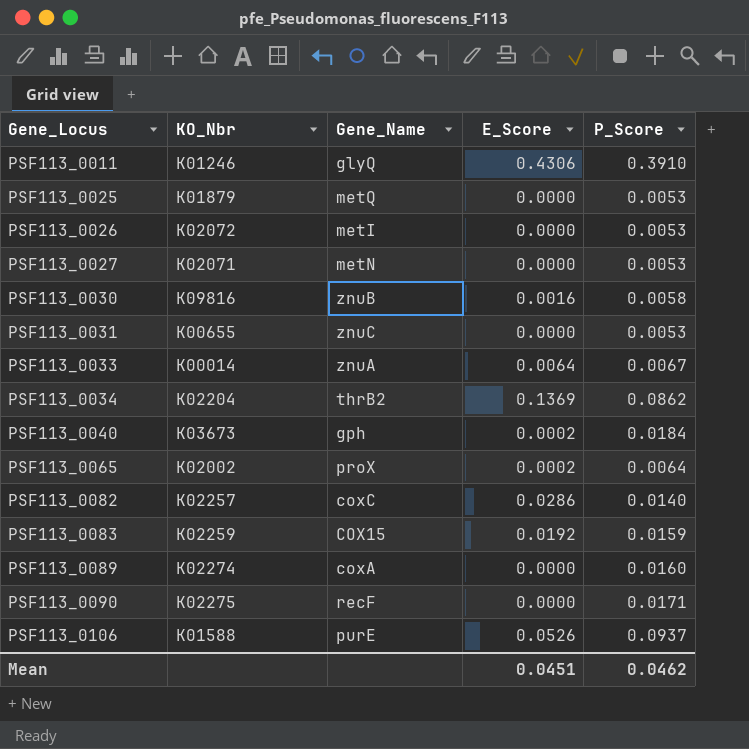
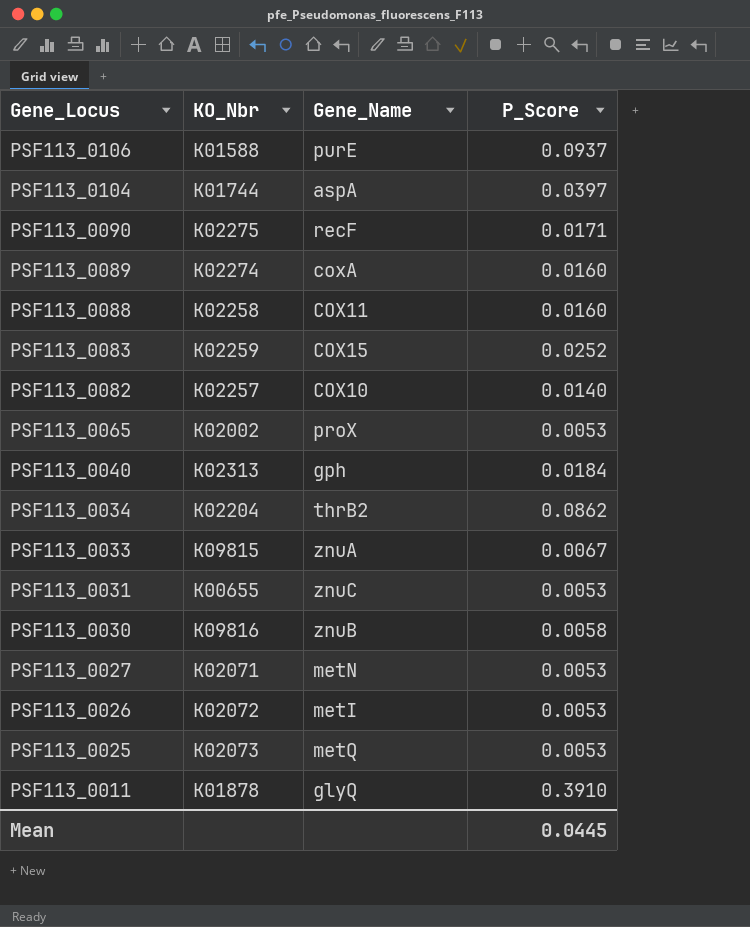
row order: Gene_Locus ascending -> Gene_Locus descending
column E_Score | position: 4 -> none
row PSF113_0104: none -> K01744 | aspA | 0.0397
row PSF113_0088: none -> K02258 | COX11 | 0.0160
PSF113_0083 | P_Score: 0.0159 -> 0.0252
PSF113_0082 | Gene_Name: coxC -> COX10
PSF113_0065 | P_Score: 0.0064 -> 0.0053
PSF113_0040 | KO_Nbr: K03673 -> K02313
PSF113_0033 | KO_Nbr: K00014 -> K09815
PSF113_0025 | KO_Nbr: K01879 -> K02073
PSF113_0011 | KO_Nbr: K01246 -> K01878
Mean | P_Score: 0.0462 -> 0.0445

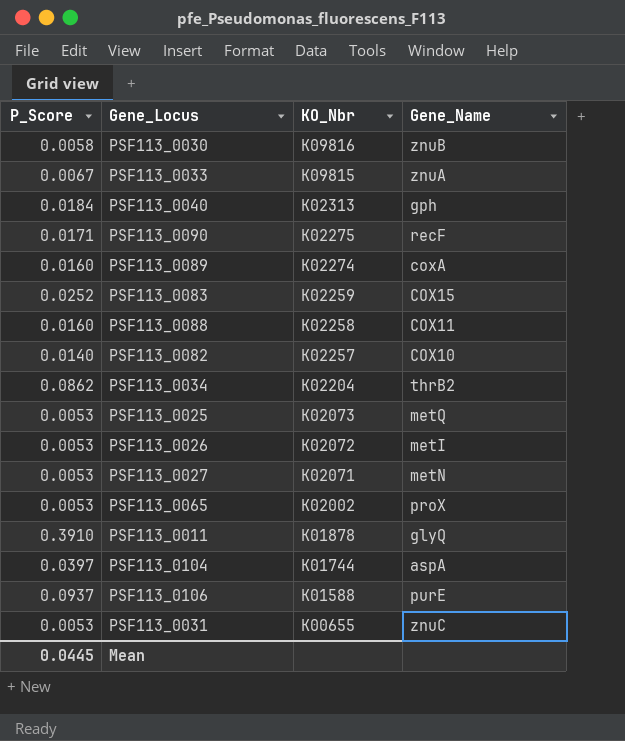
row order: Gene_Locus descending -> KO_Nbr descending
column P_Score | position: 4 -> 1

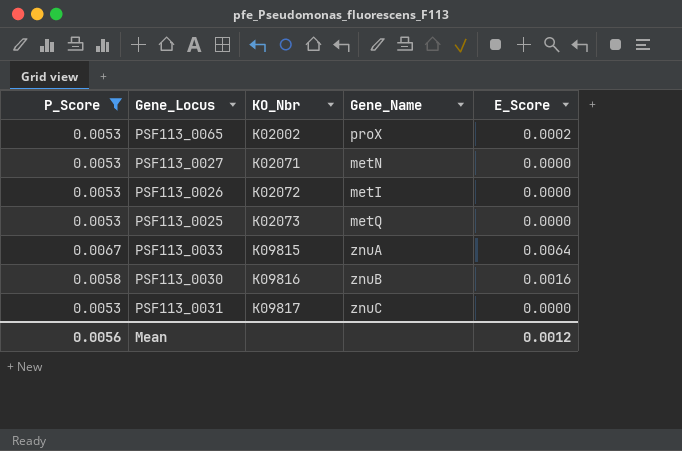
filter: none -> P_Score <= 0.0067
row order: KO_Nbr descending -> KO_Nbr ascending
column E_Score | position: none -> 5
PSF113_0031 | KO_Nbr: K00655 -> K09817
Mean | P_Score: 0.0445 -> 0.0056

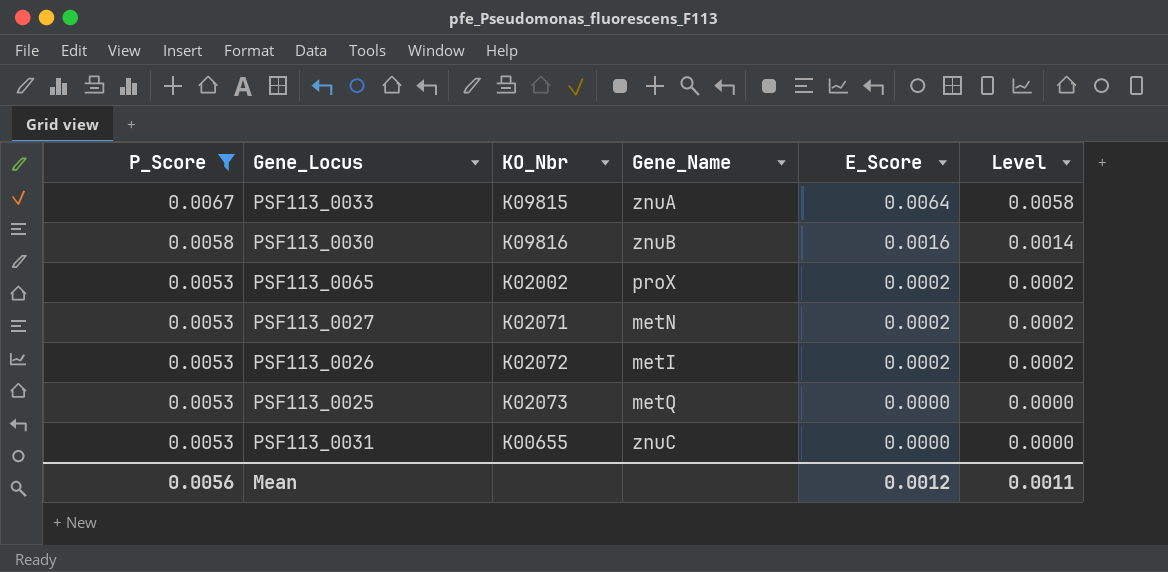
row order: KO_Nbr ascending -> P_Score descending
column Level | formula: none -> [E_Score] * 0.9
PSF113_0027 | E_Score: 0.0000 -> 0.0002
PSF113_0026 | E_Score: 0.0000 -> 0.0002
PSF113_0031 | KO_Nbr: K09817 -> K00655

